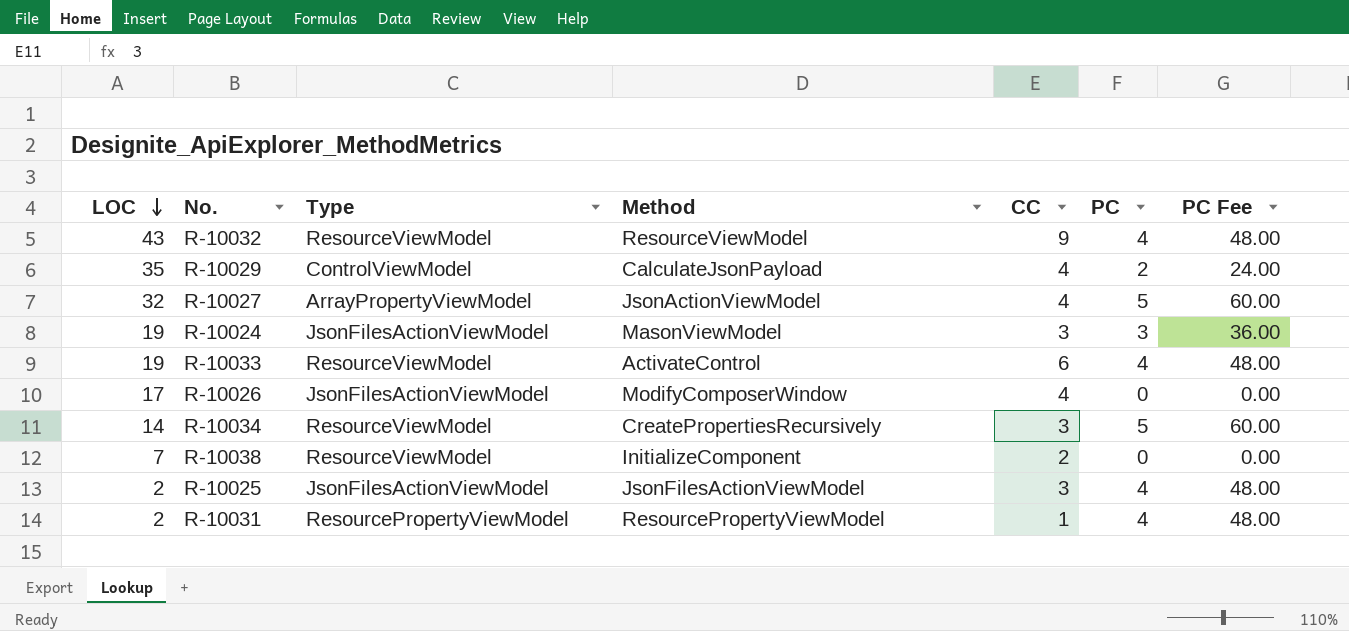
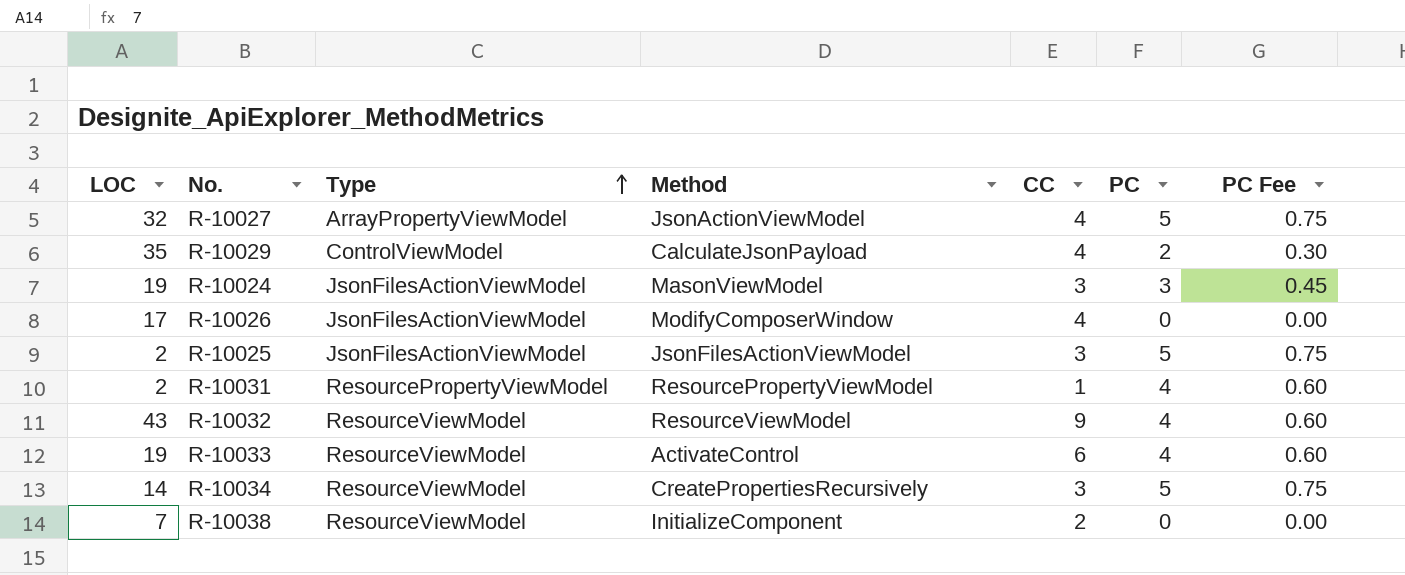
row order: LOC descending -> Type ascending
column PC Fee | formula: [PC] * 12 -> [PC] * 0.15
R-10025 | PC: 4 -> 5

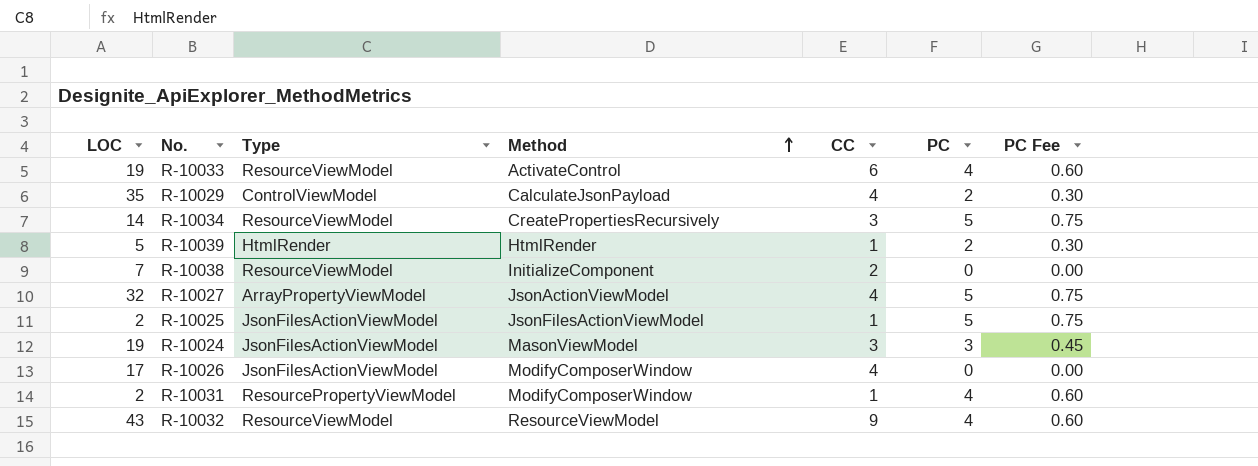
row order: Type ascending -> Method ascending
row R-10039: none -> 5 | HtmlRender | HtmlRender | 1 | 2 | 0.30
R-10025 | CC: 3 -> 1
R-10031 | Method: ResourcePropertyViewModel -> ModifyComposerWindow

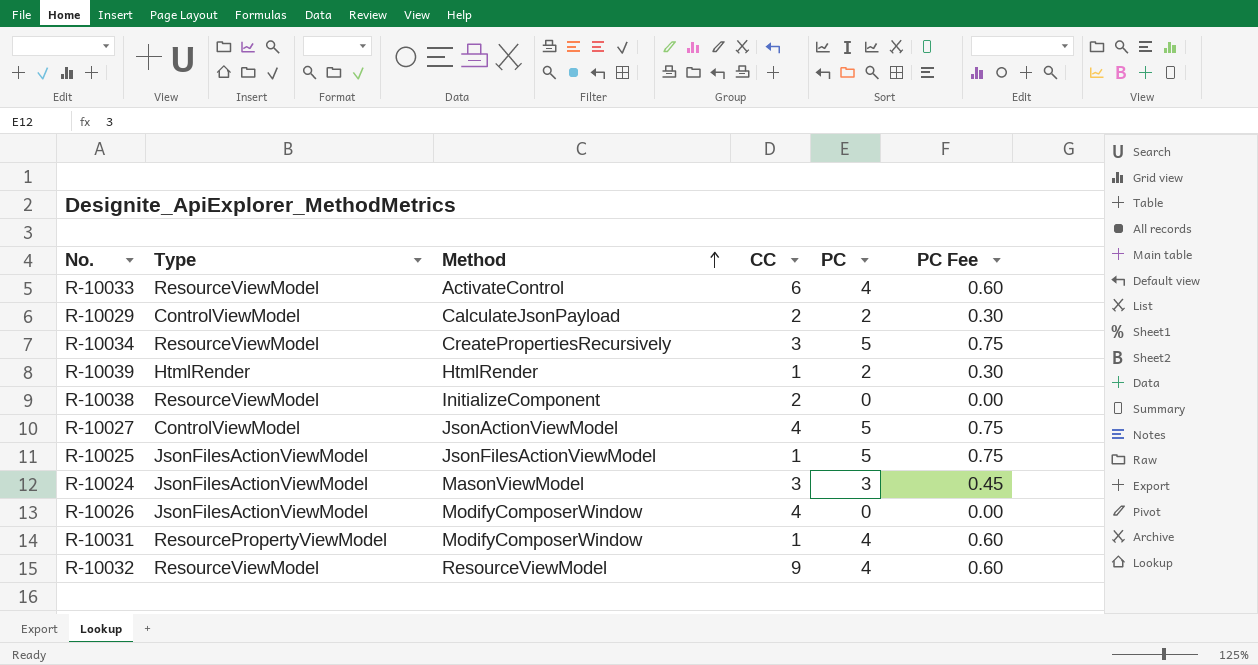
column LOC | position: 1 -> none
R-10029 | CC: 4 -> 2
R-10027 | Type: ArrayPropertyViewModel -> ControlViewModel

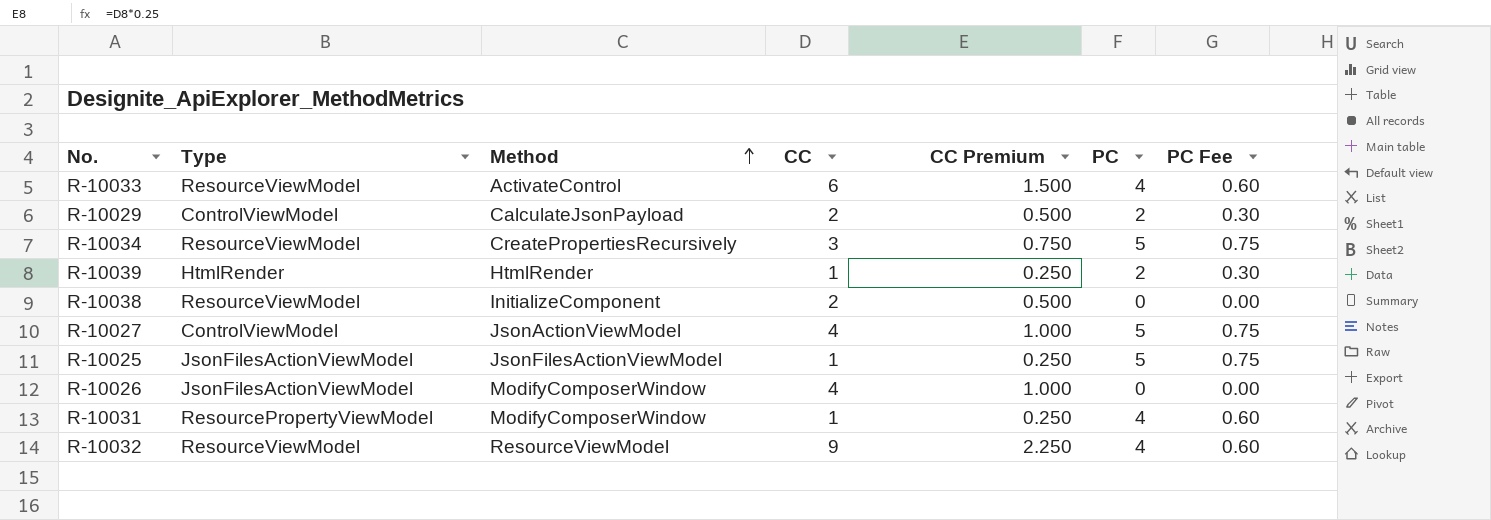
column CC Premium | formula: none -> [CC] * 0.25
row R-10024: JsonFilesActionViewModel | MasonViewModel | 3 | 3 | 0.45 -> none

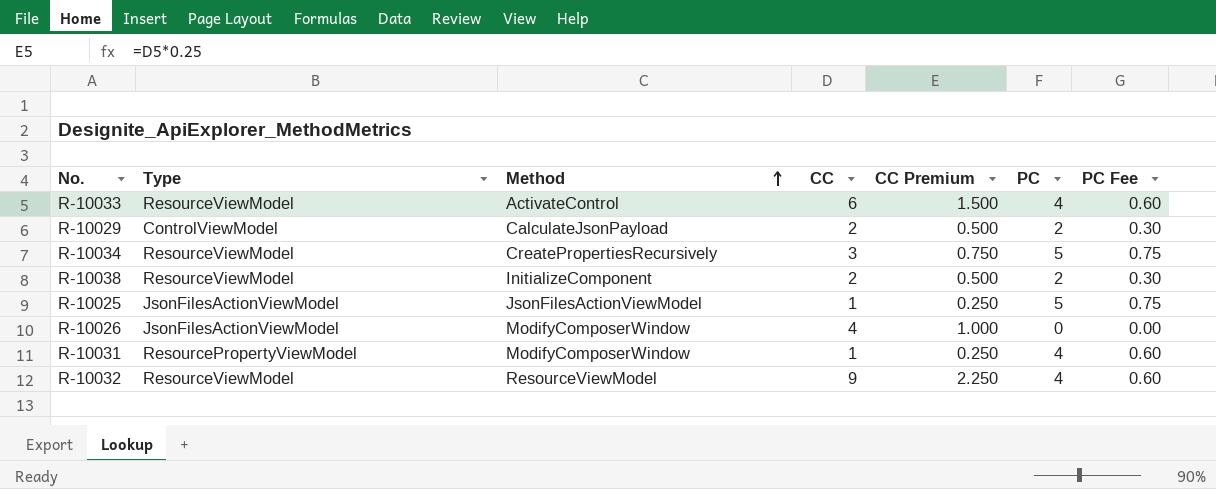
row R-10039: HtmlRender | HtmlRender | 1 | 0.250 | 2 | 0.30 -> none
row R-10027: ControlViewModel | JsonActionViewModel | 4 | 1.000 | 5 | 0.75 -> none
R-10038 | PC: 0 -> 2
R-10038 | PC Fee: 0.00 -> 0.30

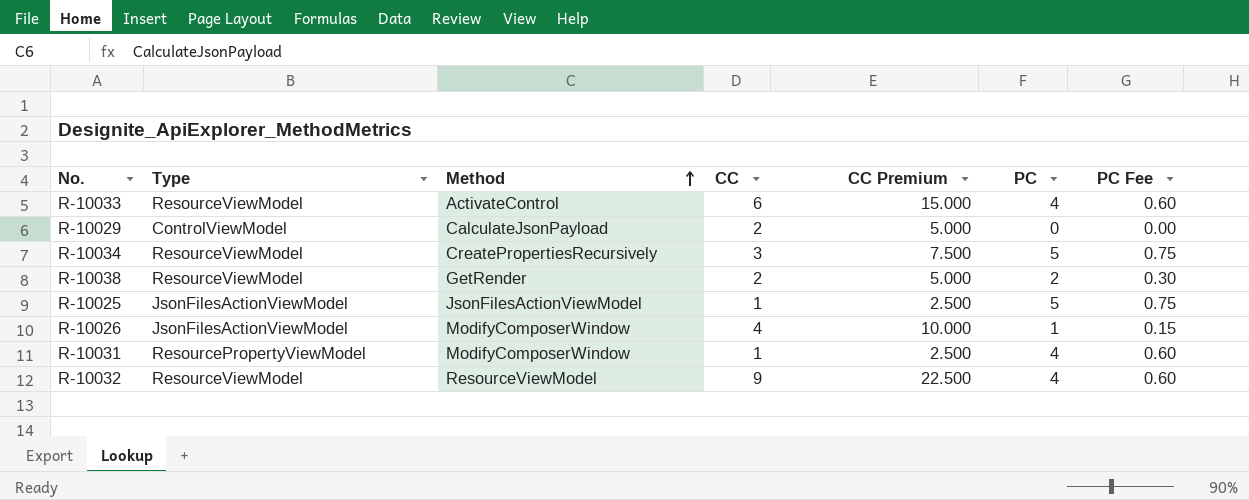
column CC Premium | formula: [CC] * 0.25 -> [CC] * 2.5
R-10029 | PC: 2 -> 0
R-10029 | PC Fee: 0.30 -> 0.00
R-10038 | Method: InitializeComponent -> GetRender
R-10026 | PC: 0 -> 1
R-10026 | PC Fee: 0.00 -> 0.15

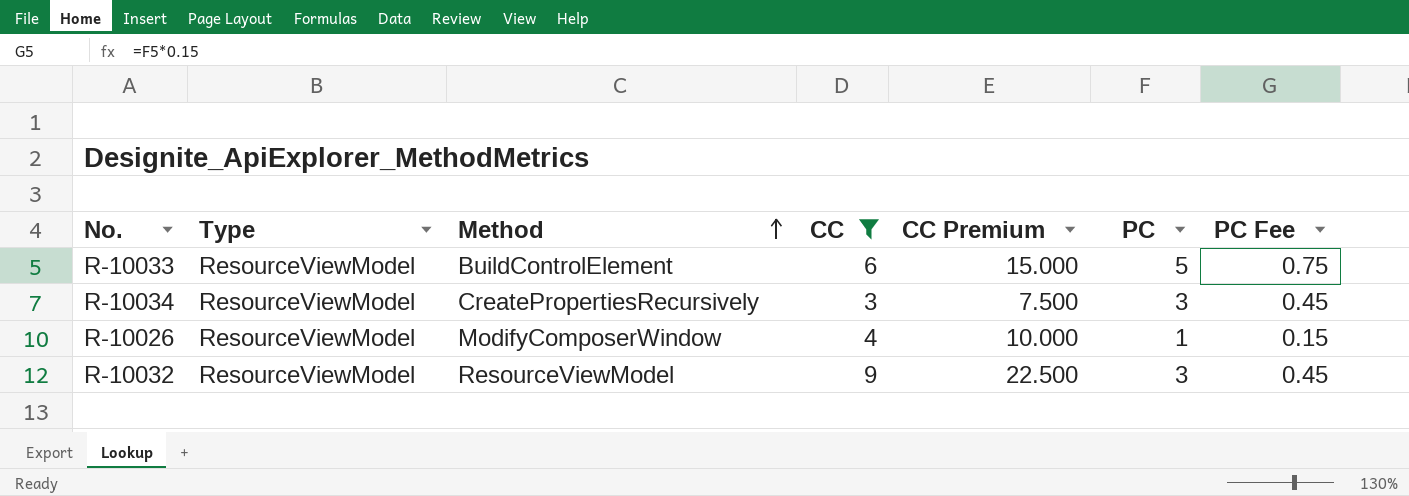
filter: none -> CC >= 3
R-10033 | Method: ActivateControl -> BuildControlElement
R-10033 | PC: 4 -> 5
R-10033 | PC Fee: 0.60 -> 0.75
R-10034 | PC: 5 -> 3
R-10034 | PC Fee: 0.75 -> 0.45
R-10026 | Type: JsonFilesActionViewModel -> ResourceViewModel
R-10032 | PC: 4 -> 3
R-10032 | PC Fee: 0.60 -> 0.45

